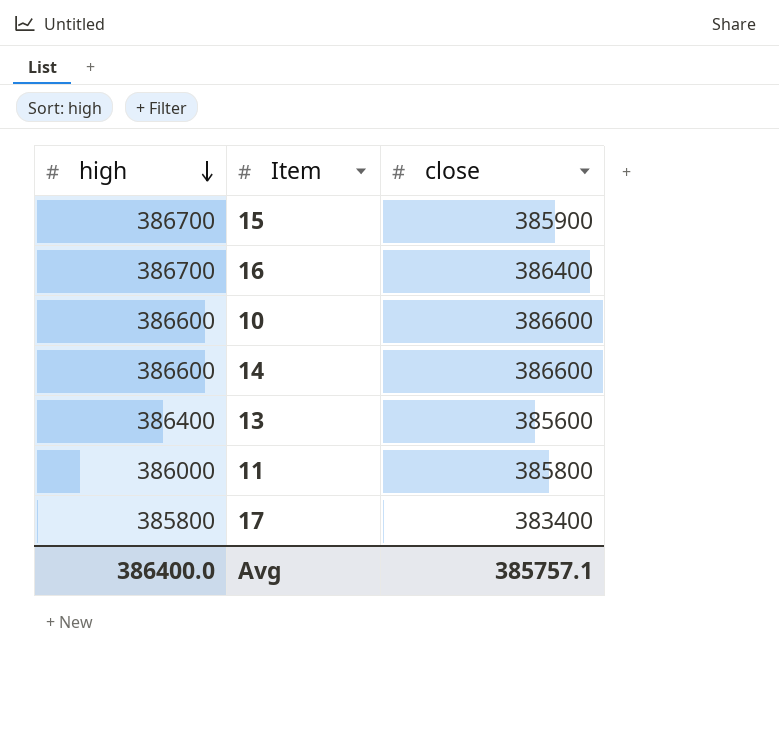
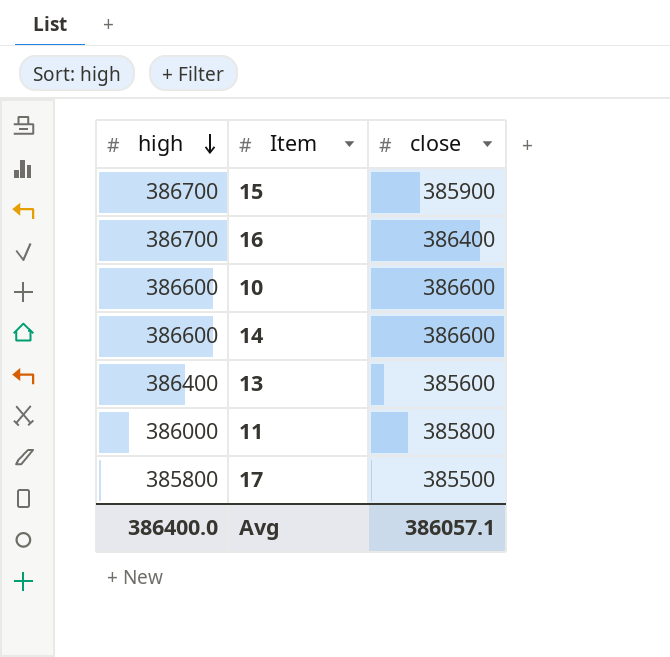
17 | close: 383400 -> 385500
Avg | close: 385757.1 -> 386057.1

